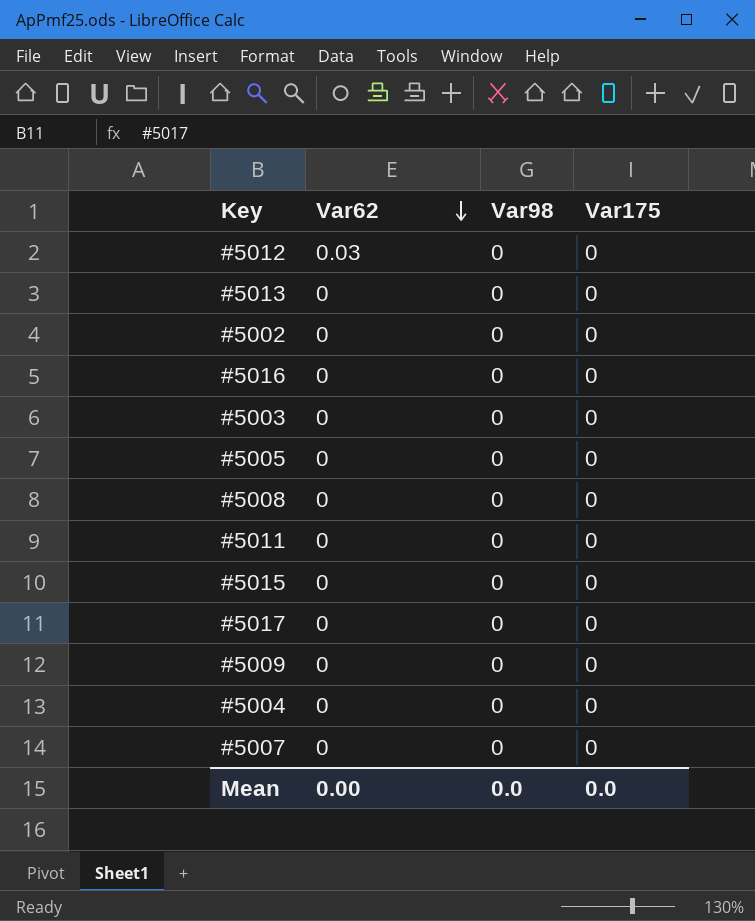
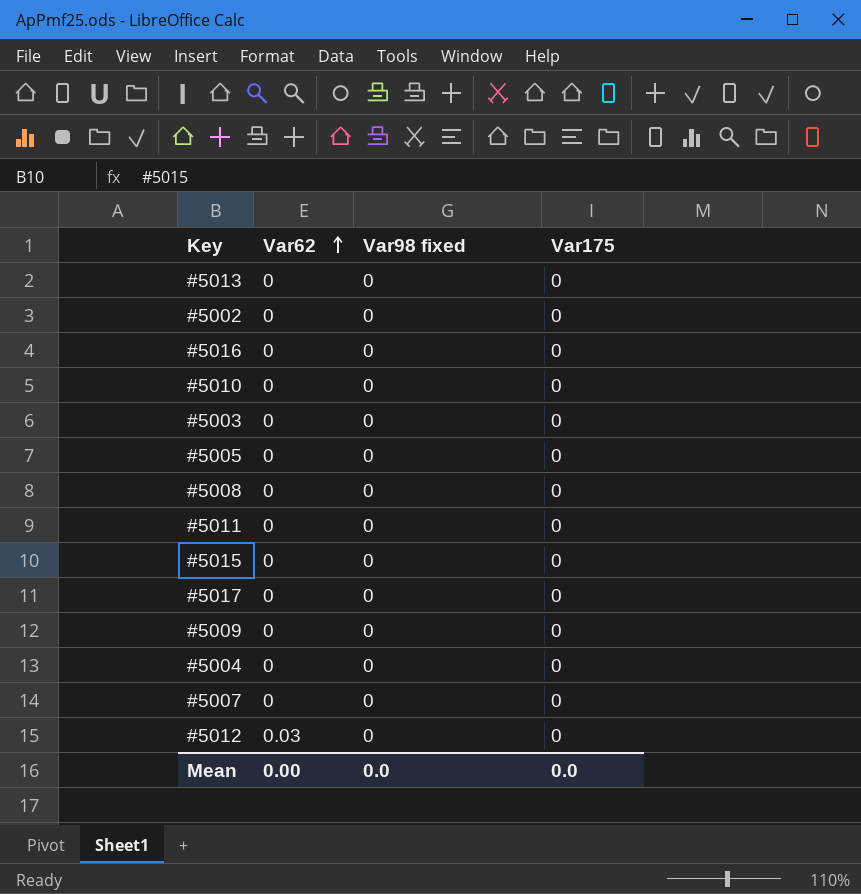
row order: Var62 descending -> Var62 ascending
column name: Var98 -> Var98 fixed
row #5010: none -> 0 | 0 | 0

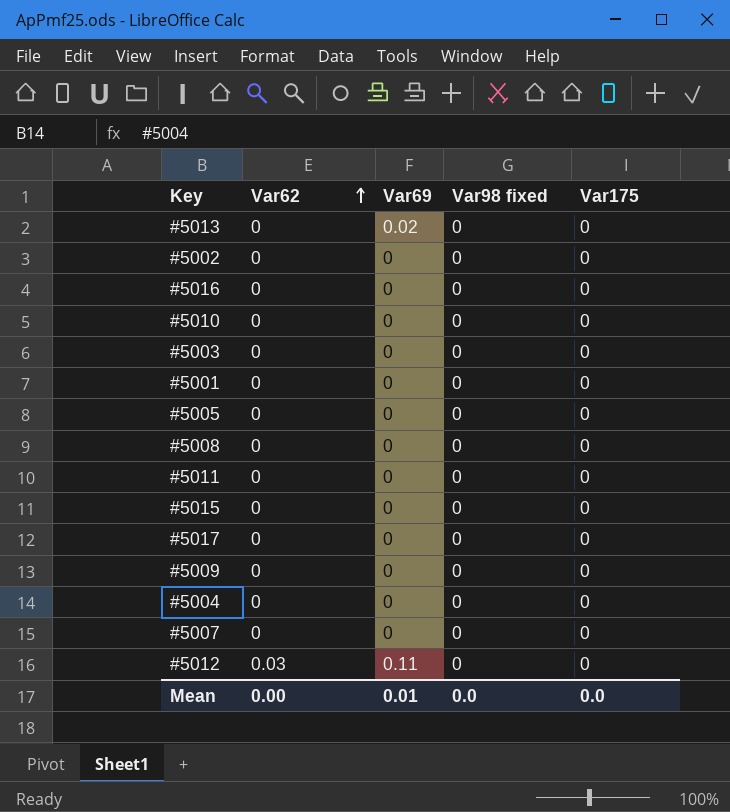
column Var69 | position: none -> 3
row #5001: none -> 0 | 0 | 0 | 0

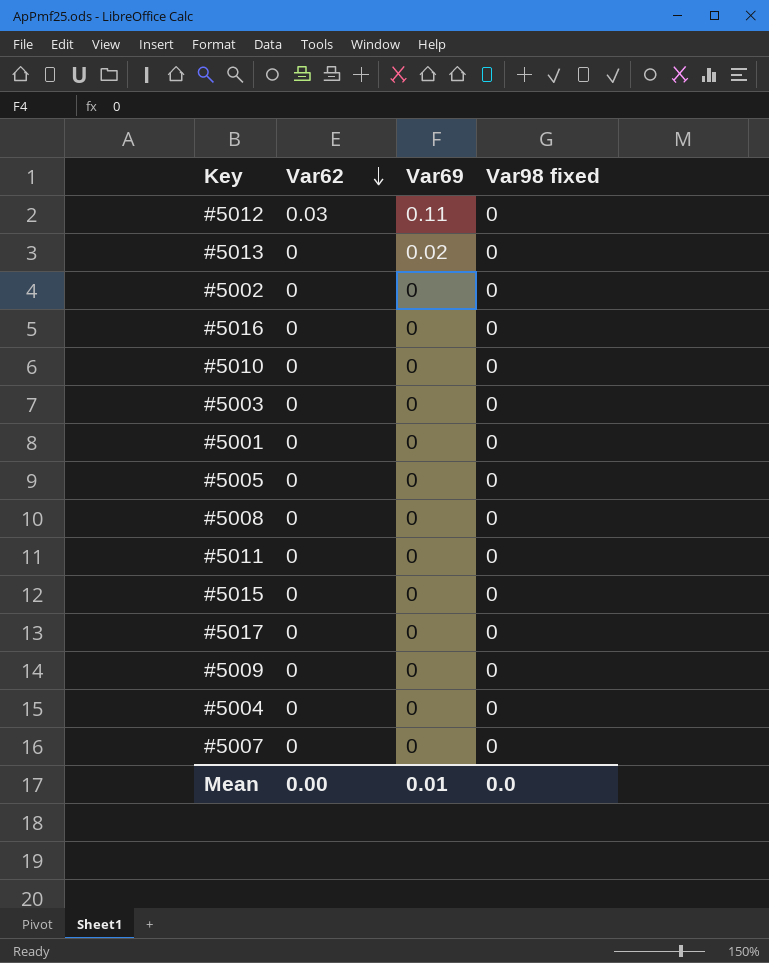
row order: Var62 ascending -> Var62 descending
column Var175 | position: 5 -> none

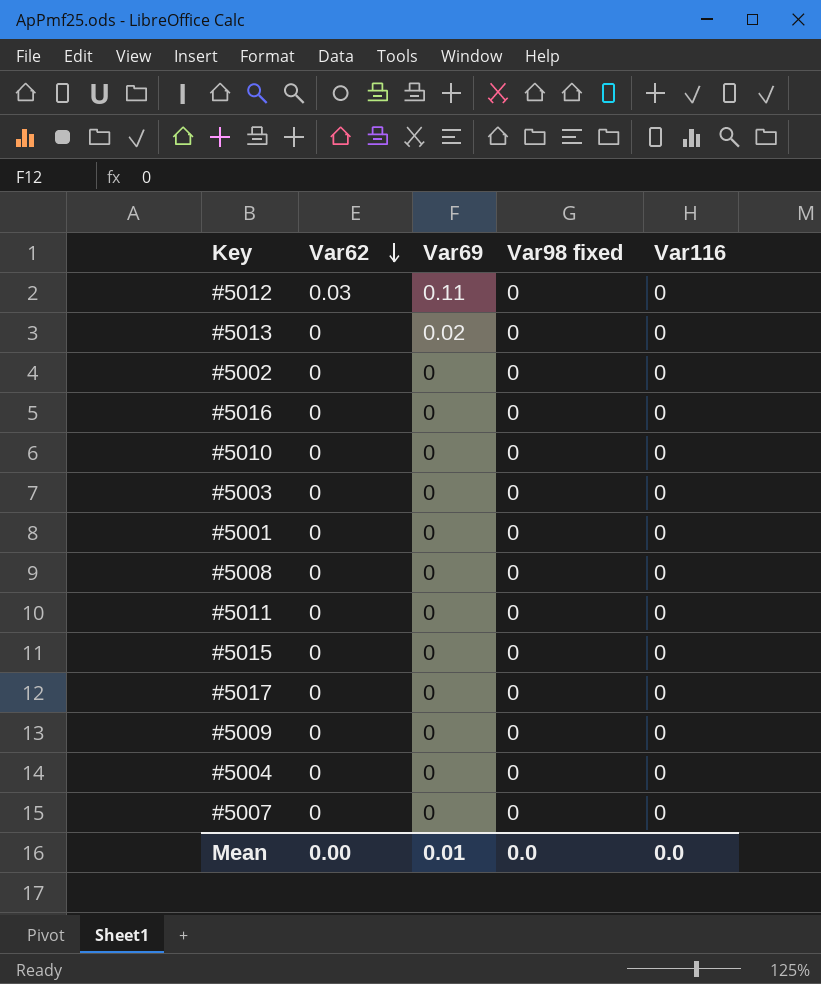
column Var116 | position: none -> 5
row #5005: 0 | 0 | 0 -> none

